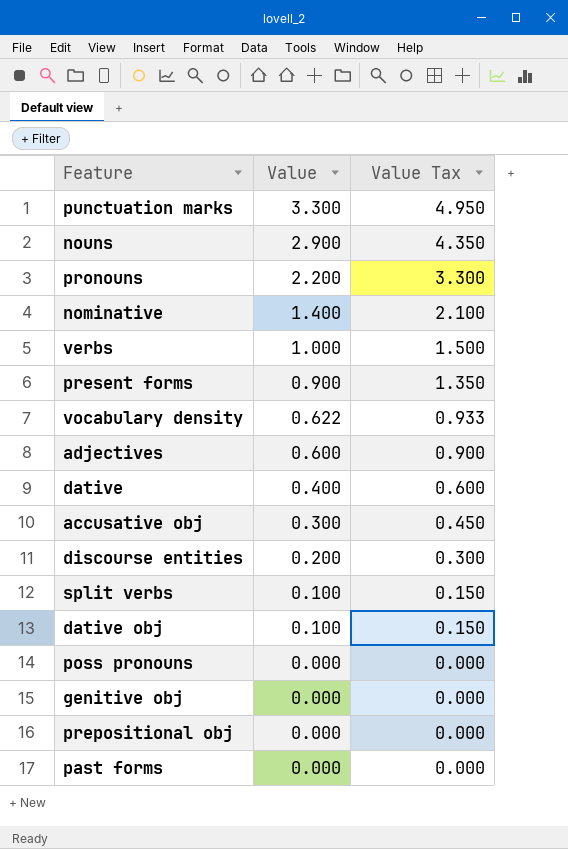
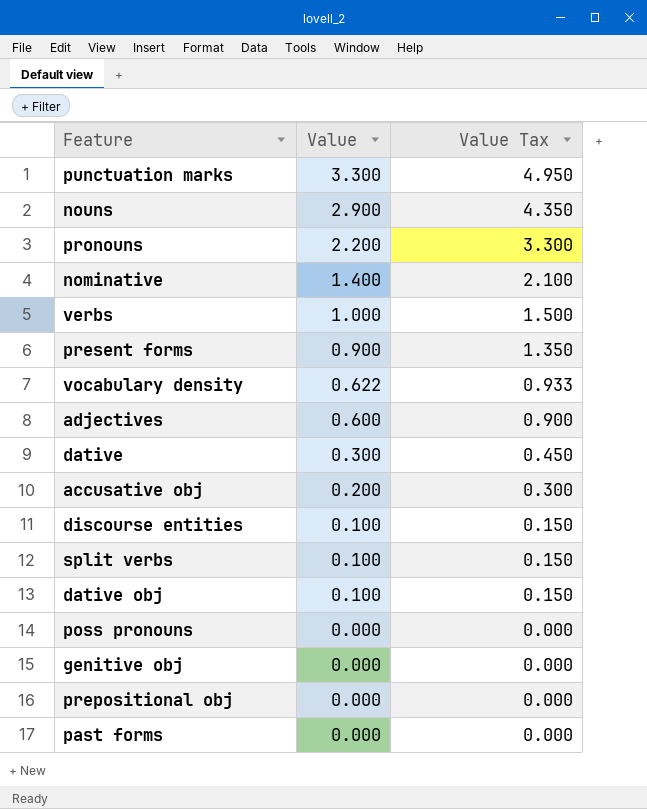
dative | Value: 0.400 -> 0.300
dative | Value Tax: 0.600 -> 0.450
accusative obj | Value: 0.300 -> 0.200
accusative obj | Value Tax: 0.450 -> 0.300
discourse entities | Value: 0.200 -> 0.100
discourse entities | Value Tax: 0.300 -> 0.150

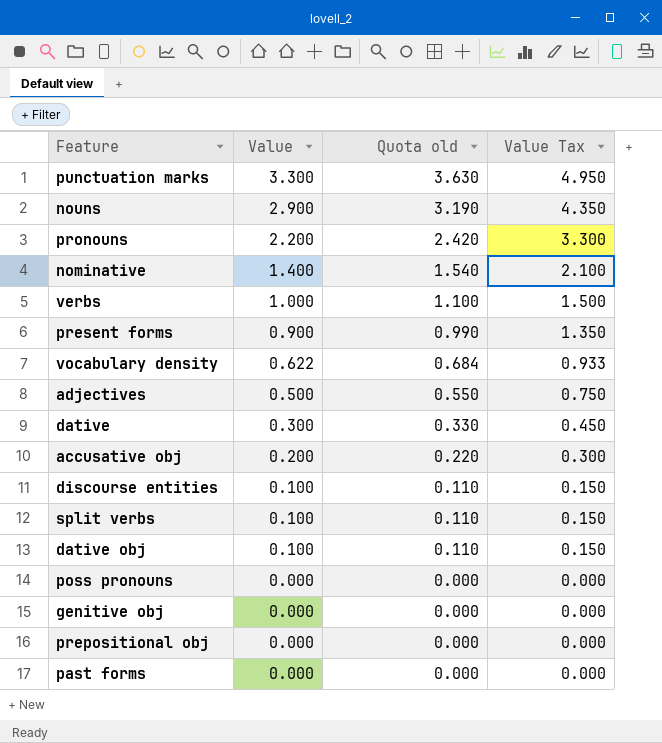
column Quota old | formula: none -> [Value] * 1.1
adjectives | Value: 0.600 -> 0.500
adjectives | Value Tax: 0.900 -> 0.750

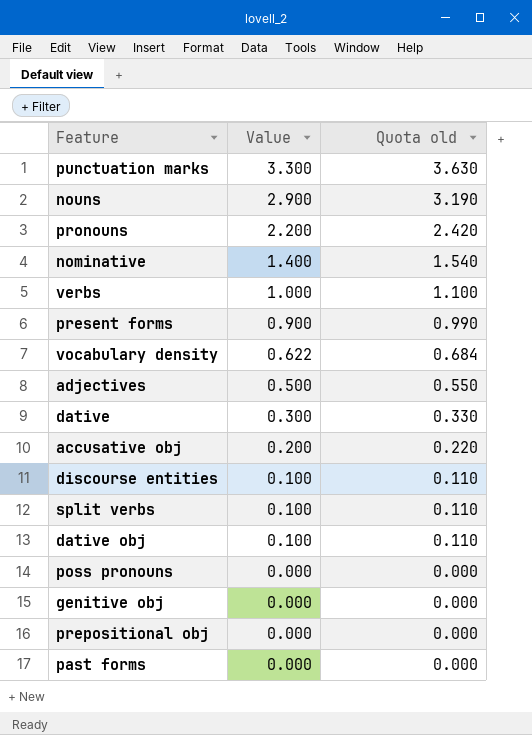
column Value Tax | formula: [Value] * 1.5 -> none

